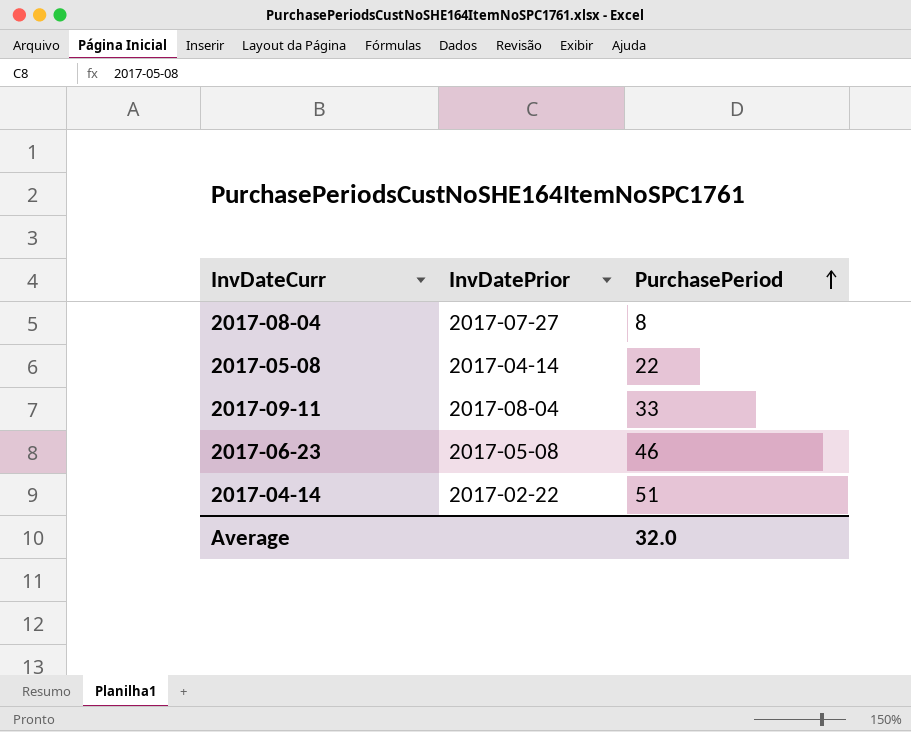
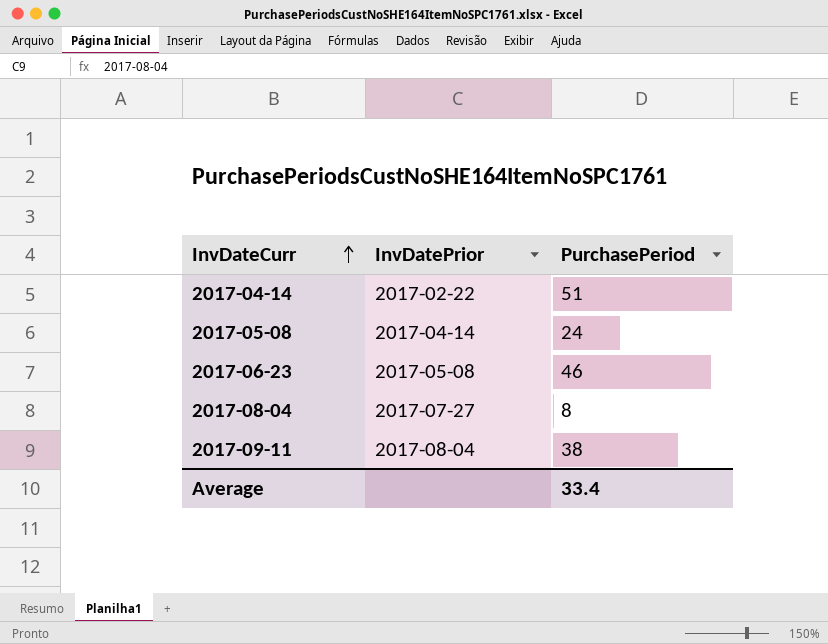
row order: PurchasePeriod ascending -> InvDateCurr ascending
2017-05-08 | PurchasePeriod: 22 -> 24
2017-09-11 | PurchasePeriod: 33 -> 38
Average | PurchasePeriod: 32.0 -> 33.4

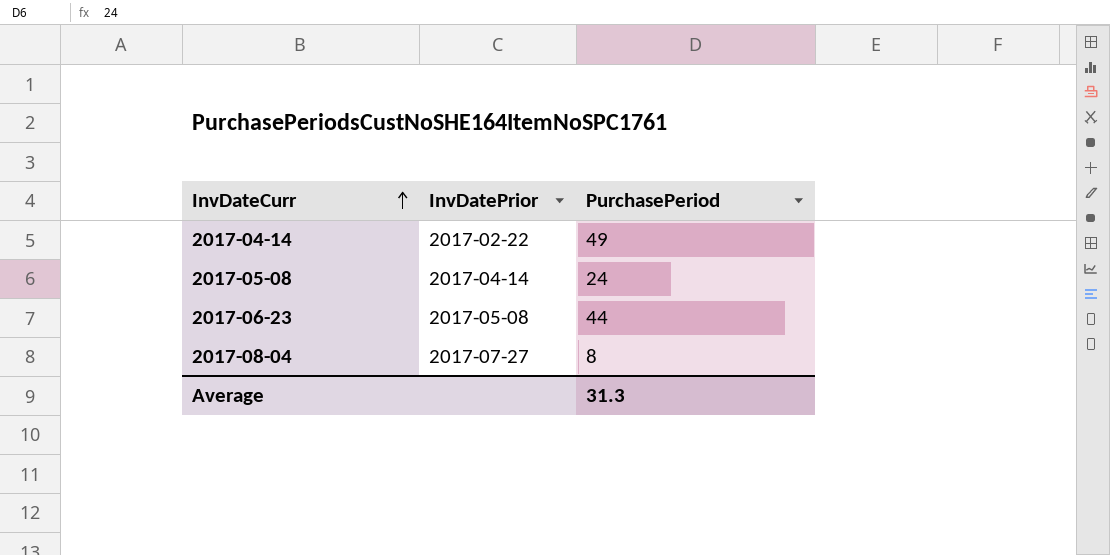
row 2017-09-11: 2017-08-04 | 38 -> none
2017-04-14 | PurchasePeriod: 51 -> 49
2017-06-23 | PurchasePeriod: 46 -> 44
Average | PurchasePeriod: 33.4 -> 31.3

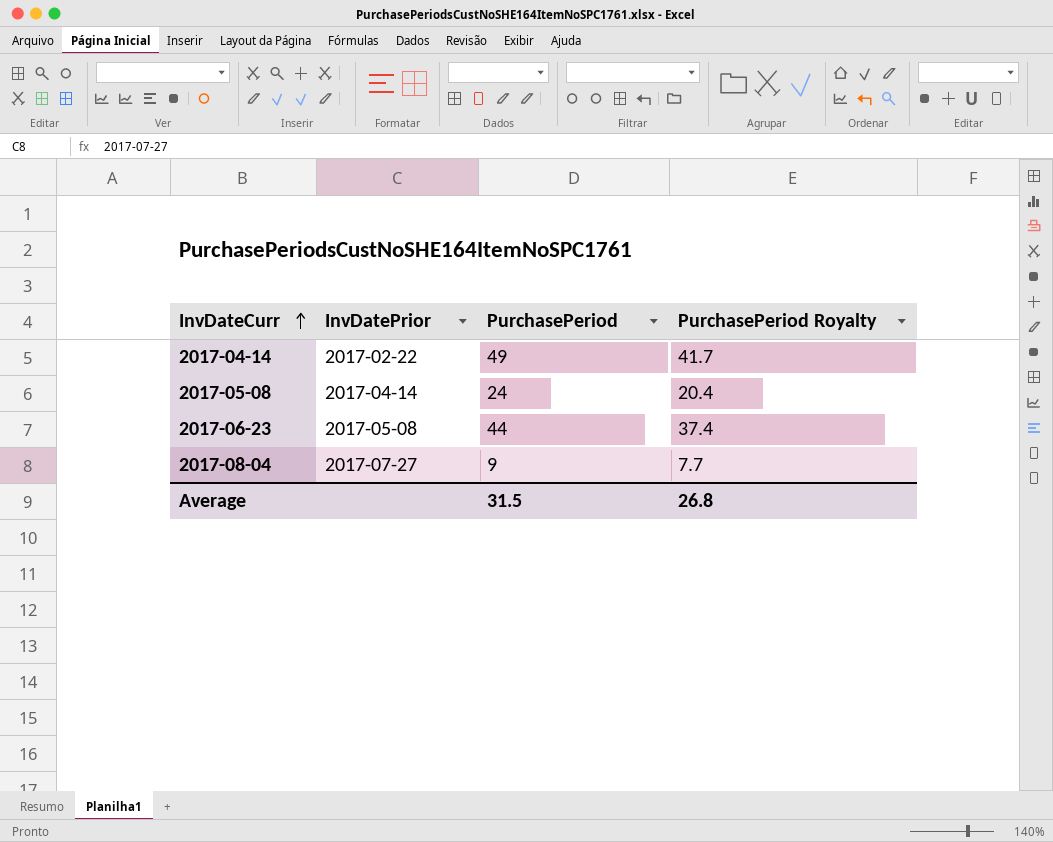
column PurchasePeriod Royalty | formula: none -> [PurchasePeriod] * 0.85
2017-08-04 | PurchasePeriod: 8 -> 9
Average | PurchasePeriod: 31.3 -> 31.5

